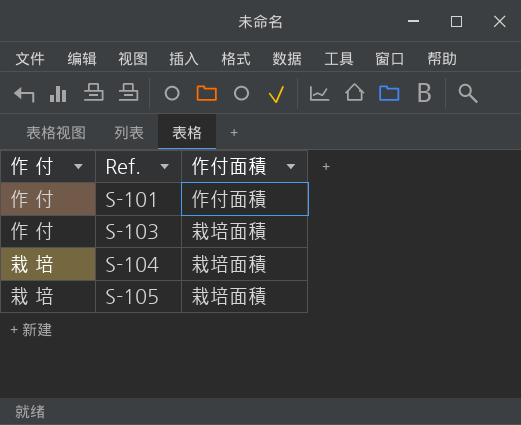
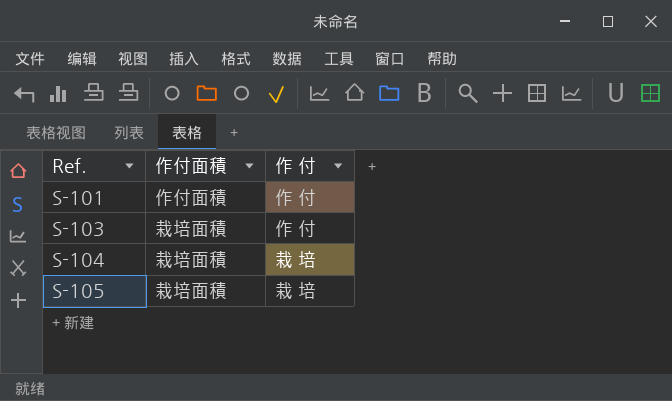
column 作 付 | position: 1 -> 3

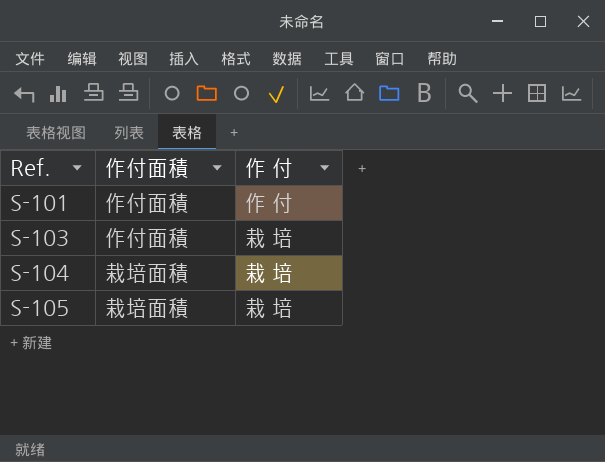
S-103 | 作付面積: 栽培面積 -> 作付面積
S-103 | 作 付: 作 付 -> 栽 培

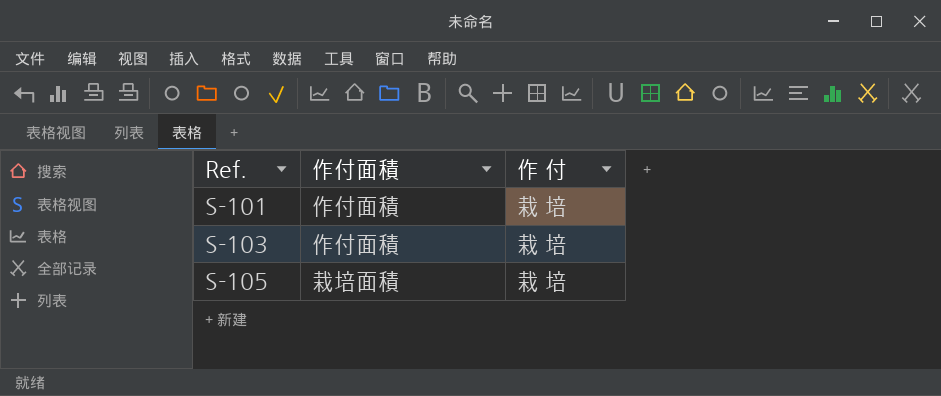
row S-104: 栽培面積 | 栽 培 -> none
S-101 | 作 付: 作 付 -> 栽 培

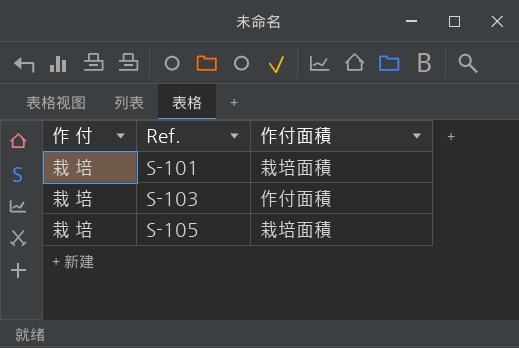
column 作 付 | position: 3 -> 1
S-101 | 作付面積: 作付面積 -> 栽培面積

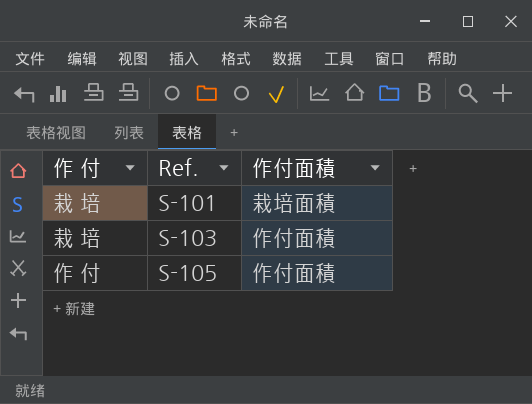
S-105 | 作 付: 栽 培 -> 作 付
S-105 | 作付面積: 栽培面積 -> 作付面積

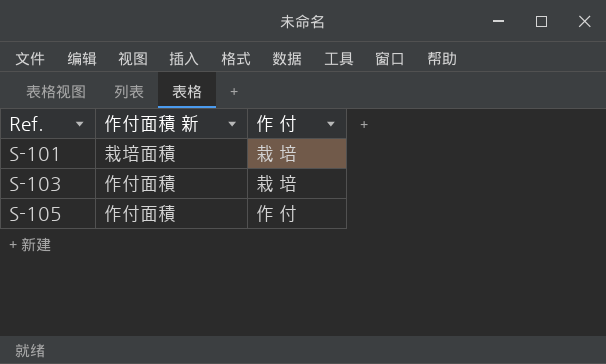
column name: 作付面積 -> 作付面積 新
column 作 付 | position: 1 -> 3

